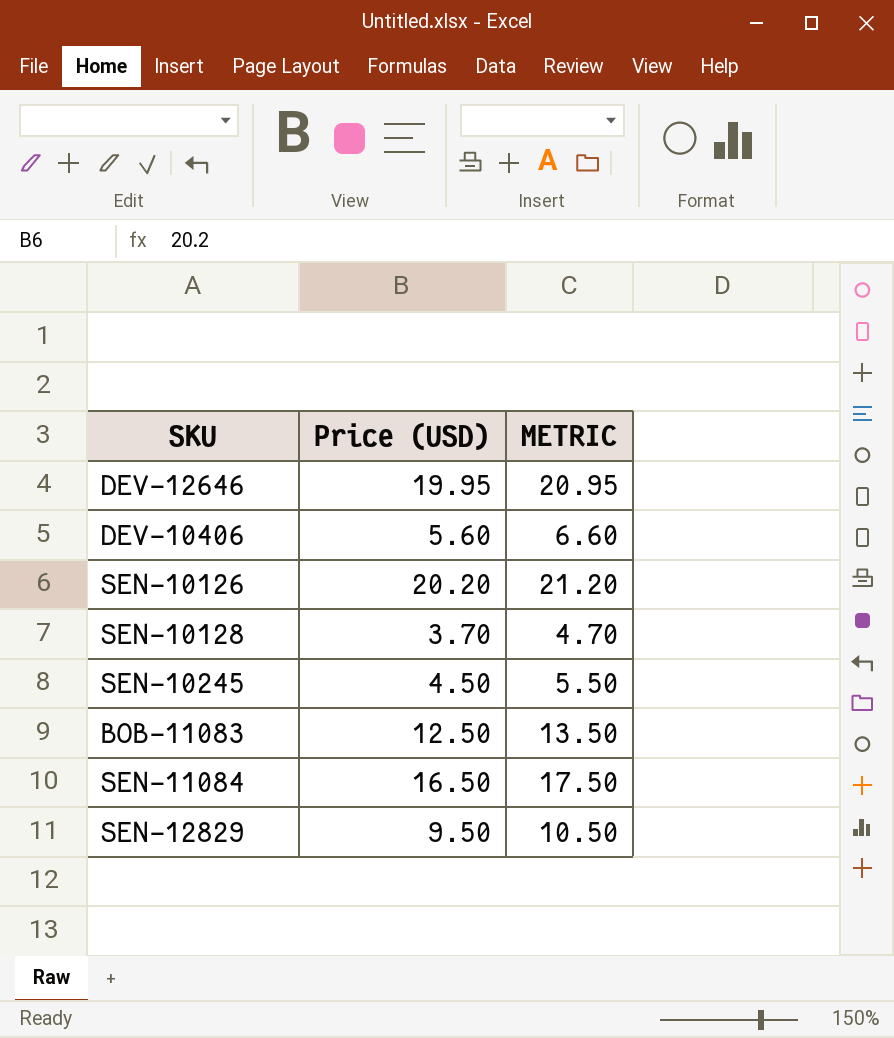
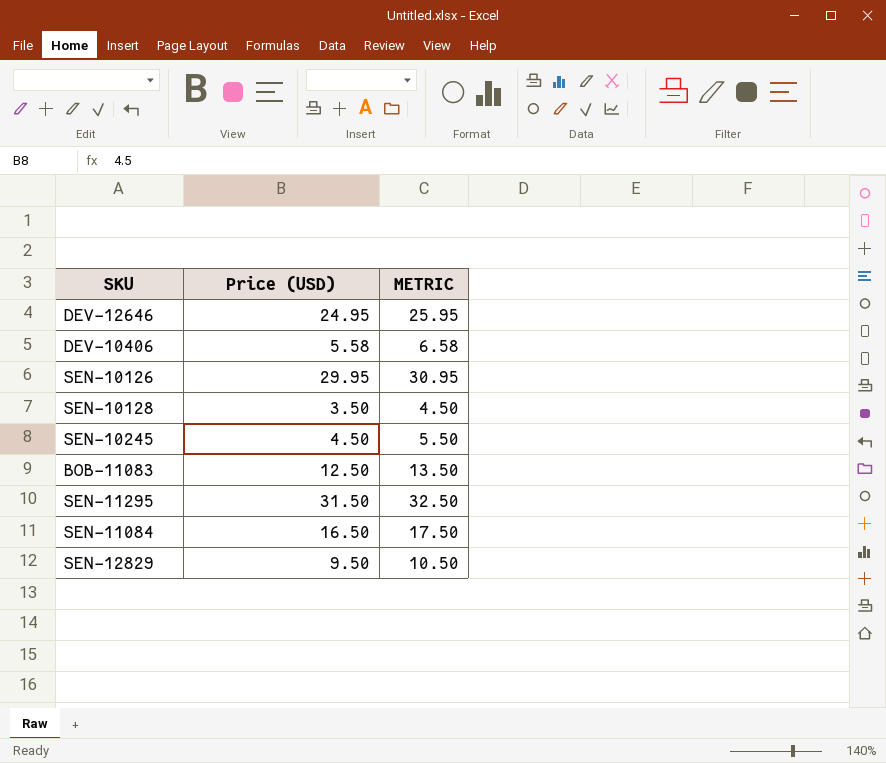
DEV-12646 | Price (USD): 19.95 -> 24.95
DEV-12646 | METRIC: 20.95 -> 25.95
DEV-10406 | Price (USD): 5.60 -> 5.58
DEV-10406 | METRIC: 6.60 -> 6.58
SEN-10126 | Price (USD): 20.20 -> 29.95
SEN-10126 | METRIC: 21.20 -> 30.95
SEN-10128 | Price (USD): 3.70 -> 3.50
SEN-10128 | METRIC: 4.70 -> 4.50
row SEN-11295: none -> 31.50 | 32.50

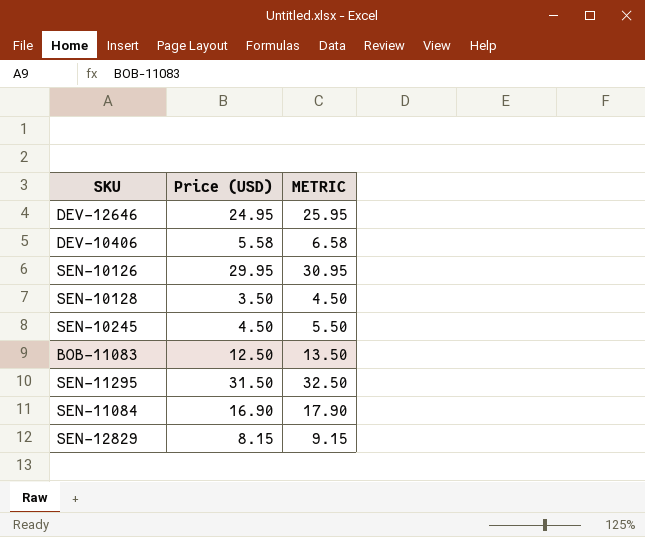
SEN-11084 | Price (USD): 16.50 -> 16.90
SEN-11084 | METRIC: 17.50 -> 17.90
SEN-12829 | Price (USD): 9.50 -> 8.15
SEN-12829 | METRIC: 10.50 -> 9.15

